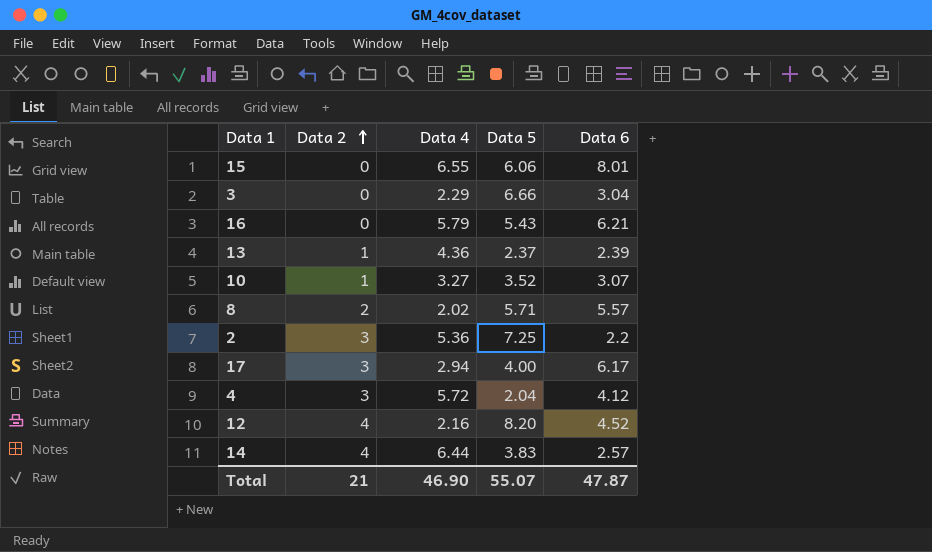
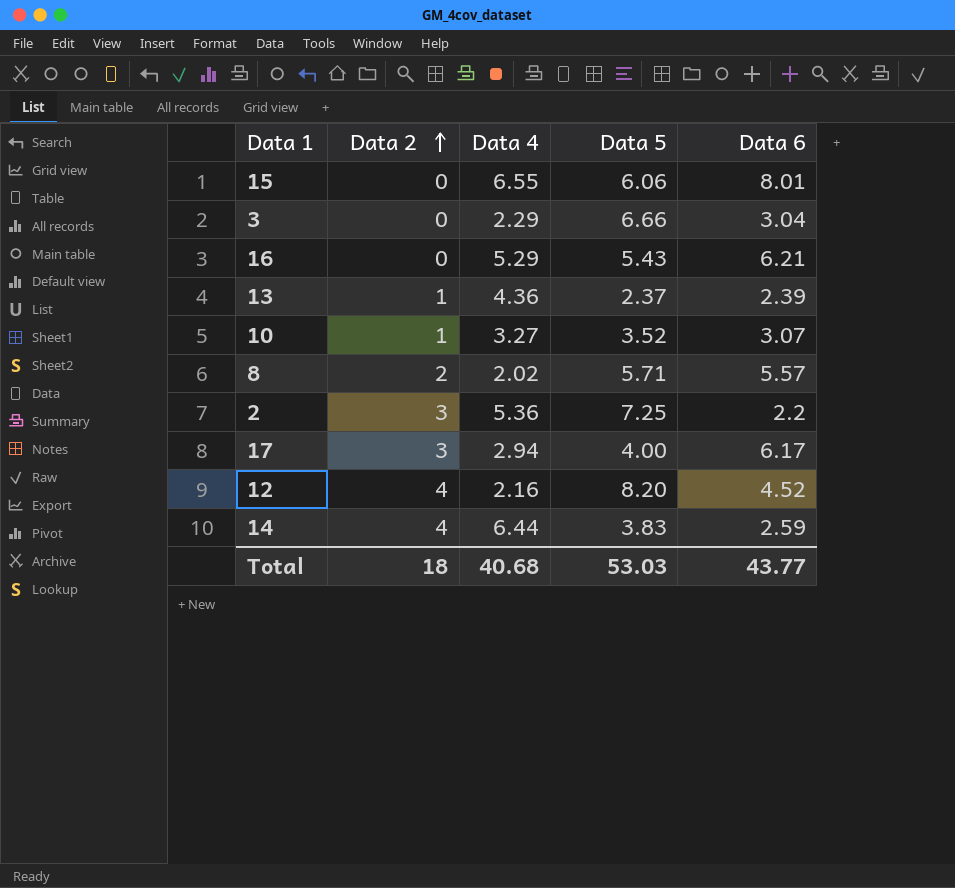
row 4: 3 | 5.72 | 2.04 | 4.12 -> none
16 | Data 4: 5.79 -> 5.29
14 | Data 6: 2.57 -> 2.59
Total | Data 2: 21 -> 18
Total | Data 4: 46.90 -> 40.68
Total | Data 5: 55.07 -> 53.03
Total | Data 6: 47.87 -> 43.77

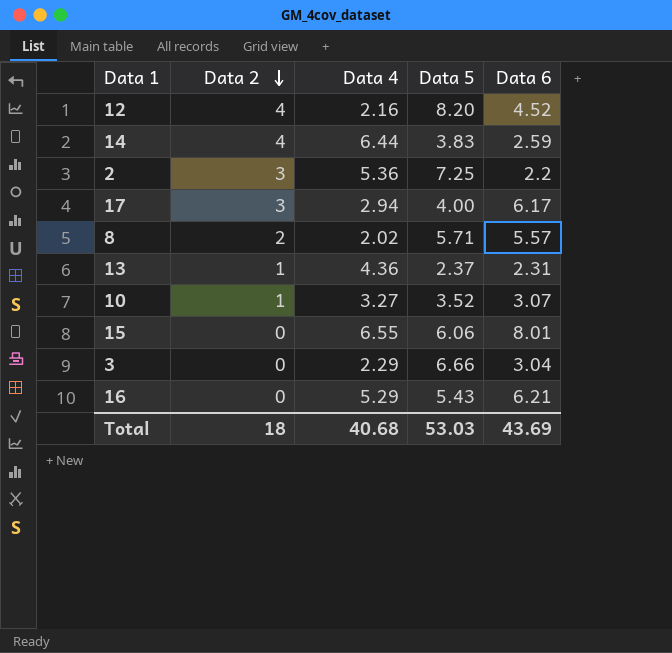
row order: Data 2 ascending -> Data 2 descending
13 | Data 6: 2.39 -> 2.31
Total | Data 6: 43.77 -> 43.69

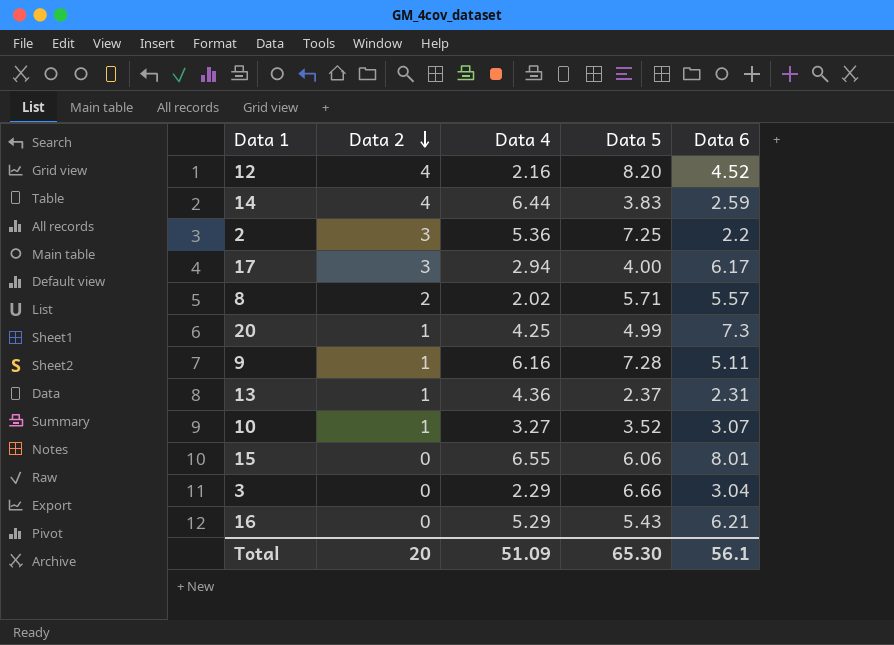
row 20: none -> 1 | 4.25 | 4.99 | 7.3
row 9: none -> 1 | 6.16 | 7.28 | 5.11
Total | Data 2: 18 -> 20
Total | Data 4: 40.68 -> 51.09
Total | Data 5: 53.03 -> 65.30
Total | Data 6: 43.69 -> 56.1

